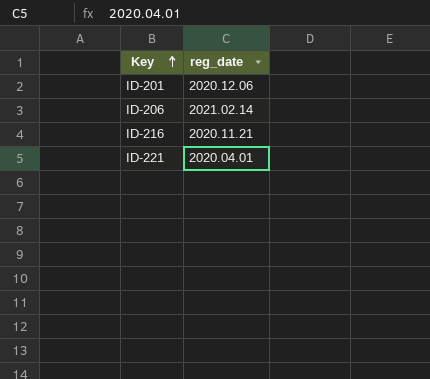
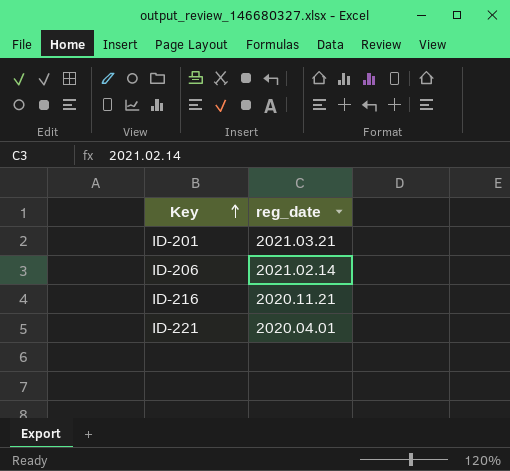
ID-201 | reg_date: 2020.12.06 -> 2021.03.21

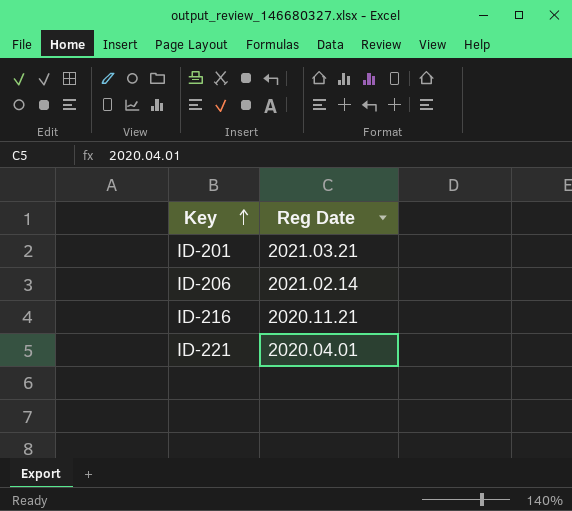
column name: reg_date -> Reg Date

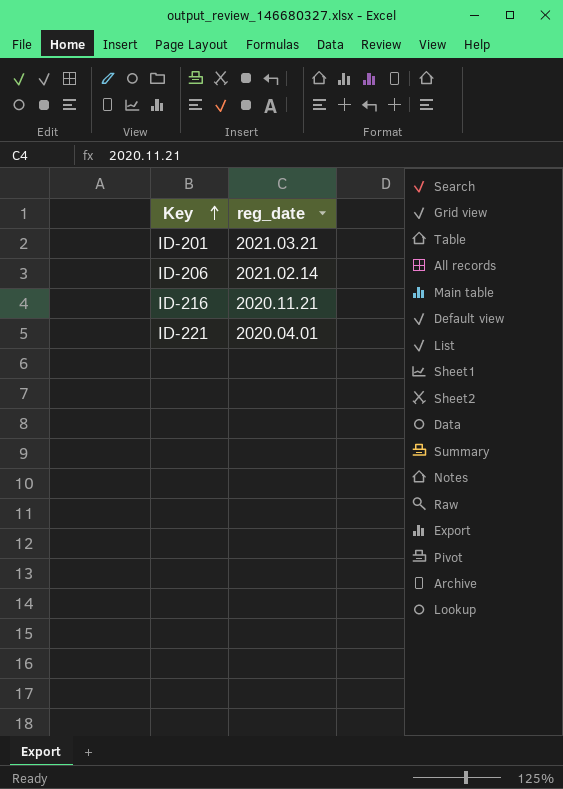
column name: Reg Date -> reg_date

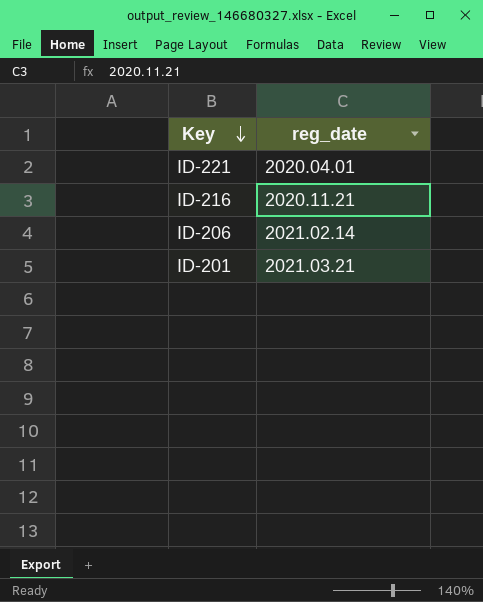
row order: Key ascending -> Key descending

